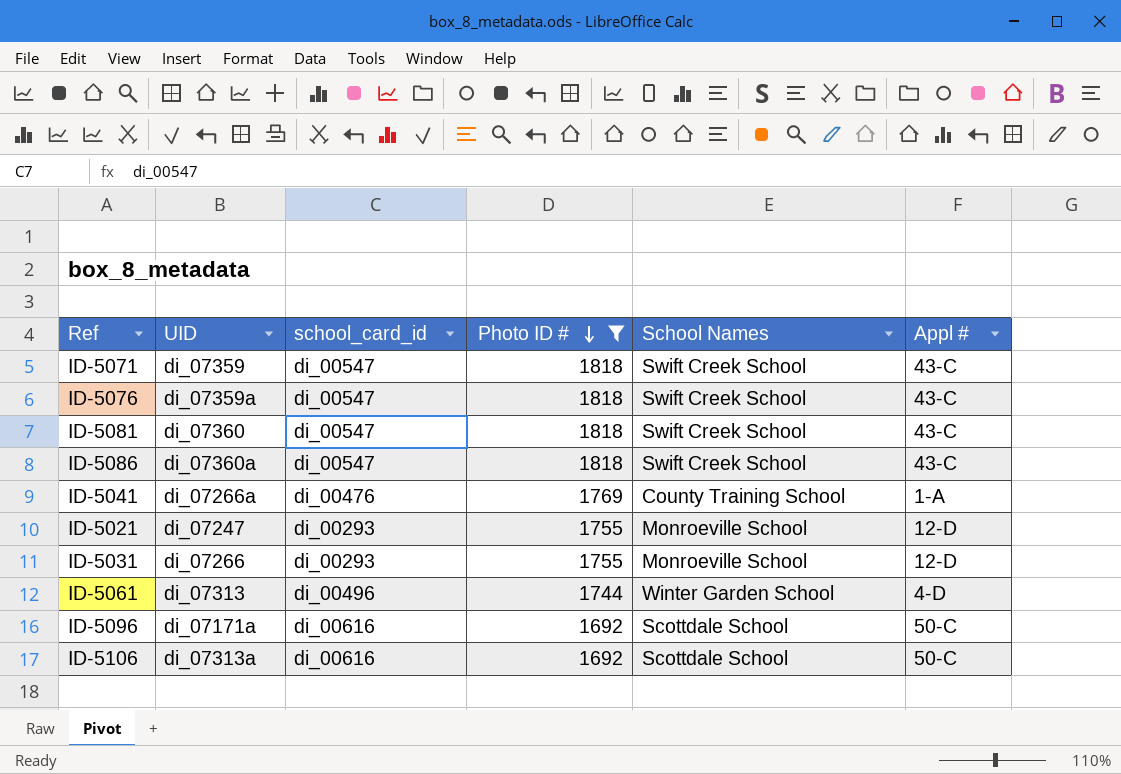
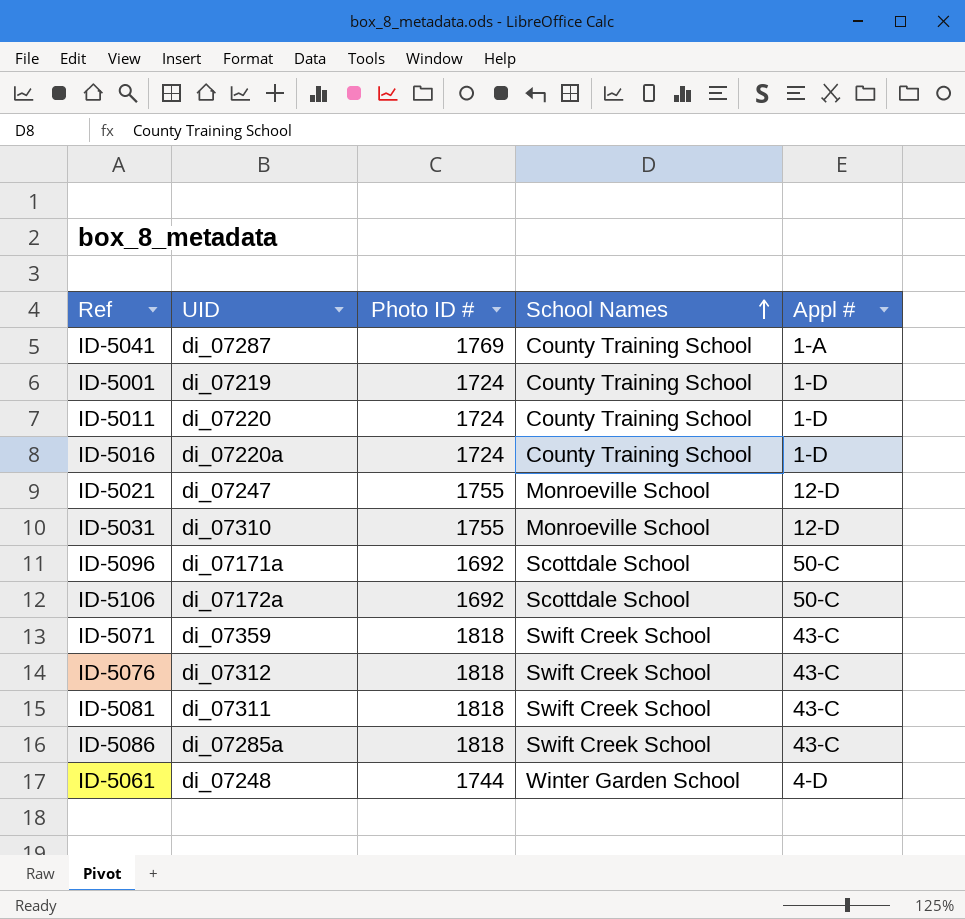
filter: Photo ID # != 1724 -> none
row order: Photo ID # descending -> School Names ascending
column school_card_id | position: 3 -> none
ID-5041 | UID: di_07266a -> di_07287
ID-5031 | UID: di_07266 -> di_07310
ID-5106 | UID: di_07313a -> di_07172a
ID-5076 | UID: di_07359a -> di_07312
ID-5081 | UID: di_07360 -> di_07311
ID-5086 | UID: di_07360a -> di_07285a
ID-5061 | UID: di_07313 -> di_07248

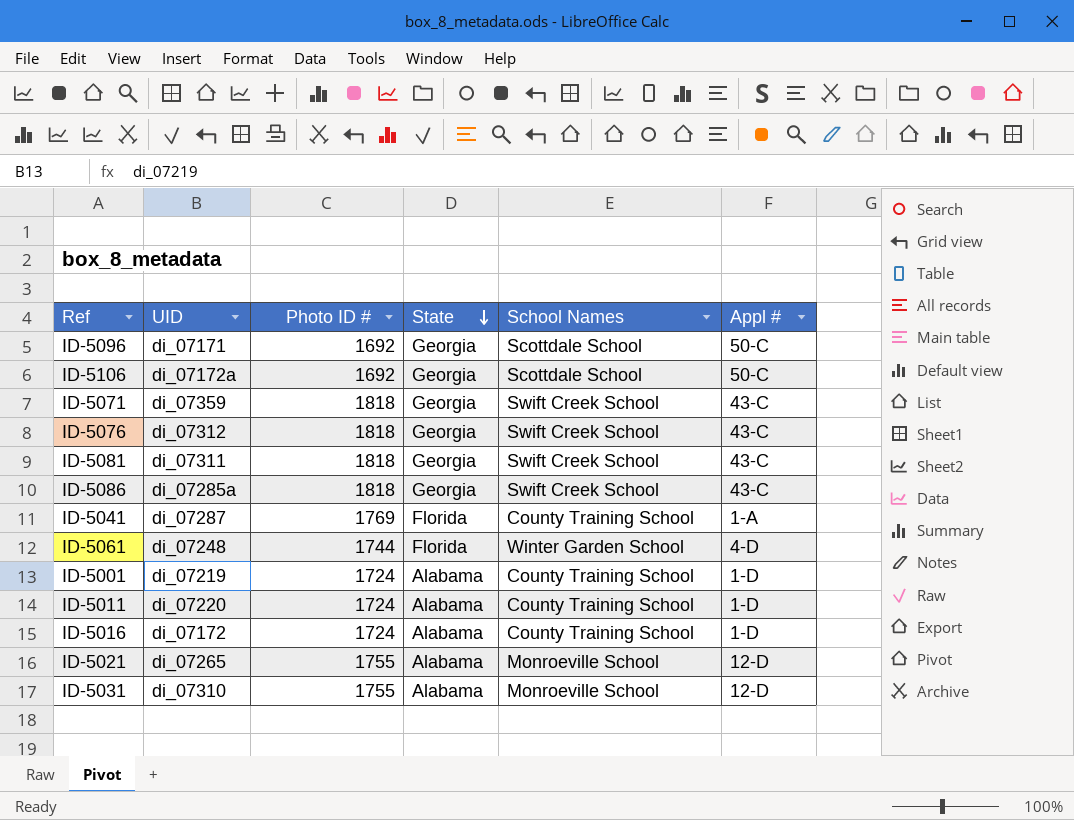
row order: School Names ascending -> State descending
column State | position: none -> 4
ID-5096 | UID: di_07171a -> di_07171
ID-5016 | UID: di_07220a -> di_07172
ID-5021 | UID: di_07247 -> di_07265

